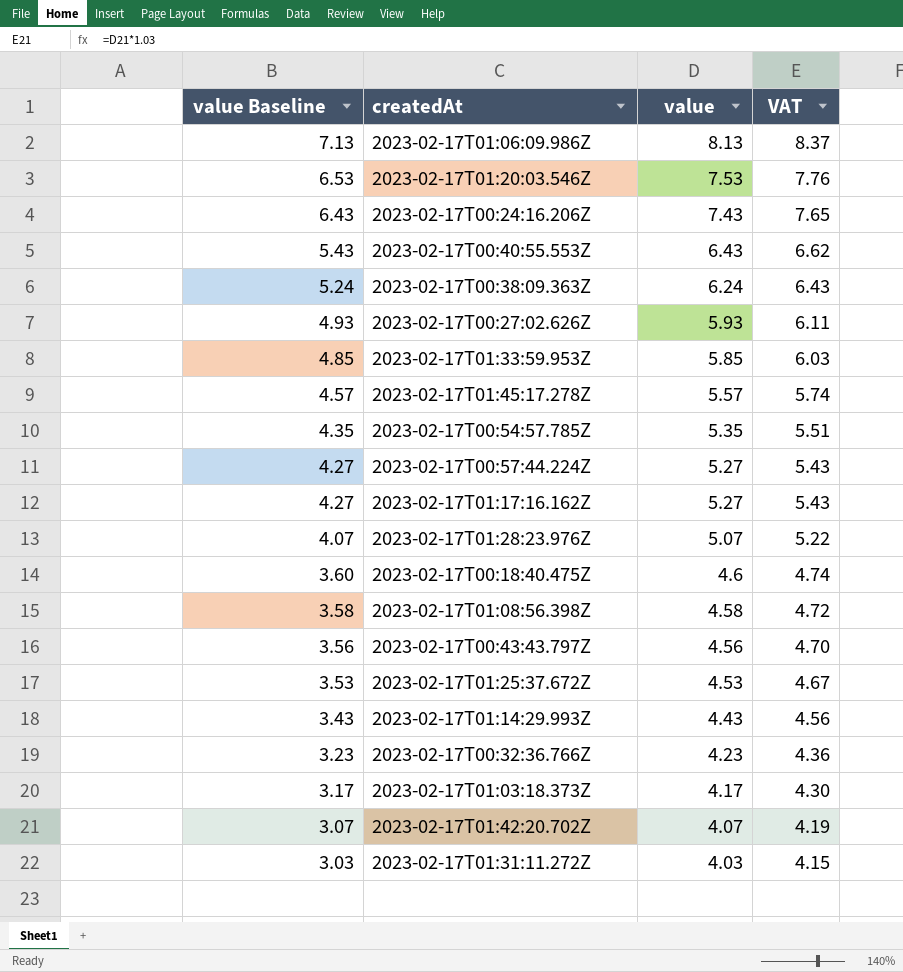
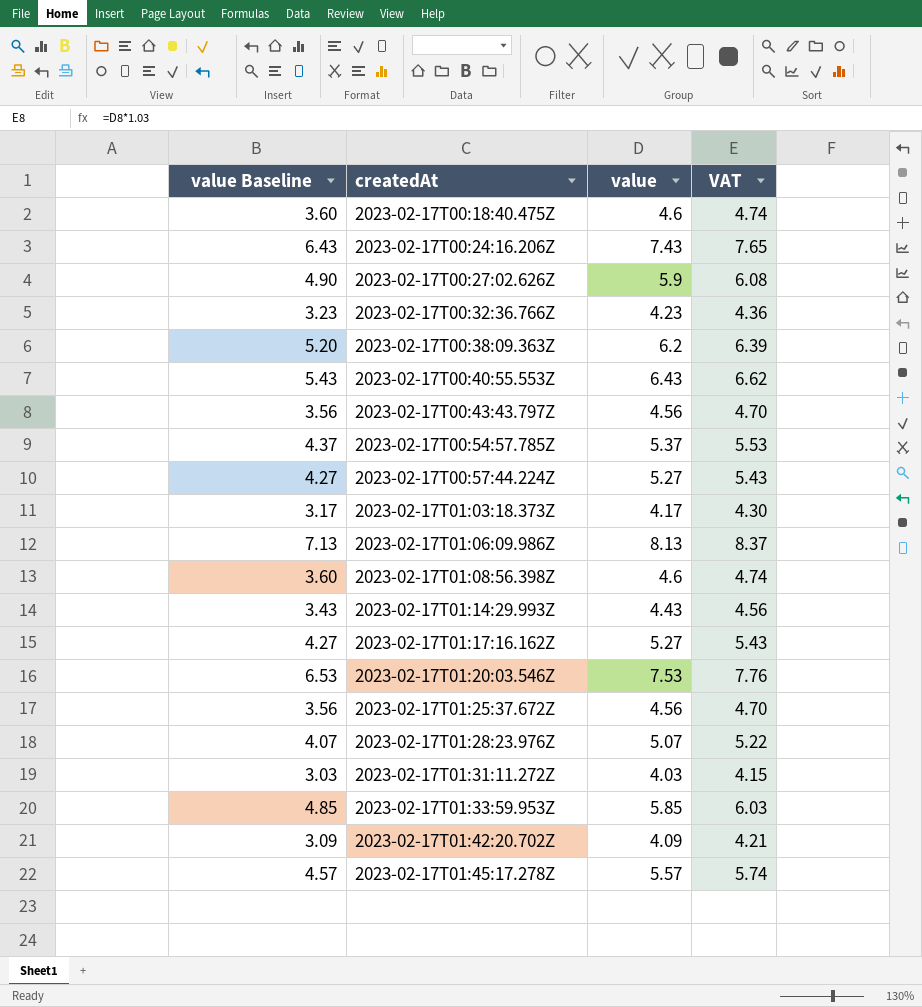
row order: value Baseline descending -> createdAt ascending
2023-02-17T00:27:02.626Z | value Baseline: 4.93 -> 4.90
2023-02-17T00:27:02.626Z | value: 5.93 -> 5.9
2023-02-17T00:27:02.626Z | VAT: 6.11 -> 6.08
2023-02-17T00:38:09.363Z | value Baseline: 5.24 -> 5.20
2023-02-17T00:38:09.363Z | value: 6.24 -> 6.2
2023-02-17T00:38:09.363Z | VAT: 6.43 -> 6.39
2023-02-17T00:54:57.785Z | value Baseline: 4.35 -> 4.37
2023-02-17T00:54:57.785Z | value: 5.35 -> 5.37
2023-02-17T00:54:57.785Z | VAT: 5.51 -> 5.53
2023-02-17T01:08:56.398Z | value Baseline: 3.58 -> 3.60
2023-02-17T01:08:56.398Z | value: 4.58 -> 4.6
2023-02-17T01:08:56.398Z | VAT: 4.72 -> 4.74
2023-02-17T01:25:37.672Z | value Baseline: 3.53 -> 3.56
2023-02-17T01:25:37.672Z | value: 4.53 -> 4.56
2023-02-17T01:25:37.672Z | VAT: 4.67 -> 4.70
2023-02-17T01:42:20.702Z | value Baseline: 3.07 -> 3.09
2023-02-17T01:42:20.702Z | value: 4.07 -> 4.09
2023-02-17T01:42:20.702Z | VAT: 4.19 -> 4.21

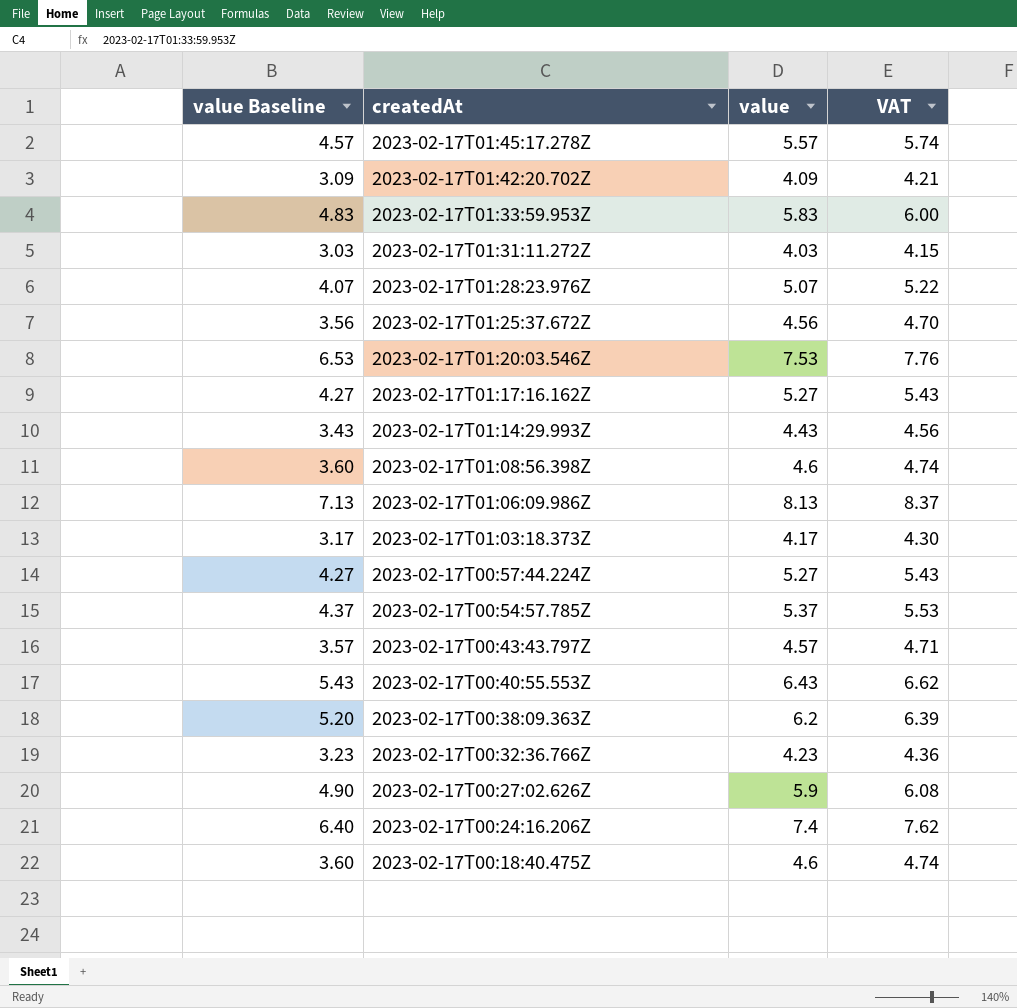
row order: createdAt ascending -> createdAt descending
2023-02-17T01:33:59.953Z | value Baseline: 4.85 -> 4.83
2023-02-17T01:33:59.953Z | value: 5.85 -> 5.83
2023-02-17T01:33:59.953Z | VAT: 6.03 -> 6.00
2023-02-17T00:43:43.797Z | value Baseline: 3.56 -> 3.57
2023-02-17T00:43:43.797Z | value: 4.56 -> 4.57
2023-02-17T00:43:43.797Z | VAT: 4.70 -> 4.71
2023-02-17T00:24:16.206Z | value Baseline: 6.43 -> 6.40
2023-02-17T00:24:16.206Z | value: 7.43 -> 7.4
2023-02-17T00:24:16.206Z | VAT: 7.65 -> 7.62

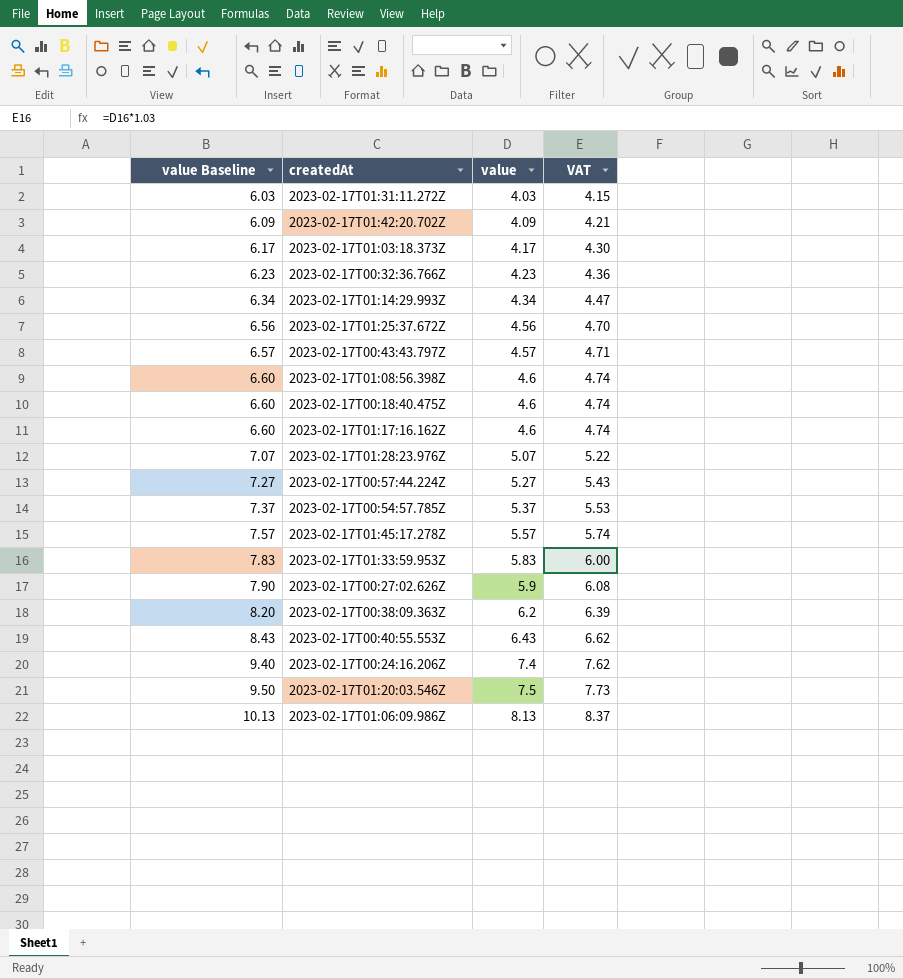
row order: createdAt descending -> value Baseline ascending
column value Baseline | formula: [value] - 1 -> [value] + 2
2023-02-17T01:14:29.993Z | value: 4.43 -> 4.34
2023-02-17T01:14:29.993Z | VAT: 4.56 -> 4.47
2023-02-17T01:17:16.162Z | value: 5.27 -> 4.6
2023-02-17T01:17:16.162Z | VAT: 5.43 -> 4.74
2023-02-17T01:20:03.546Z | value: 7.53 -> 7.5
2023-02-17T01:20:03.546Z | VAT: 7.76 -> 7.73

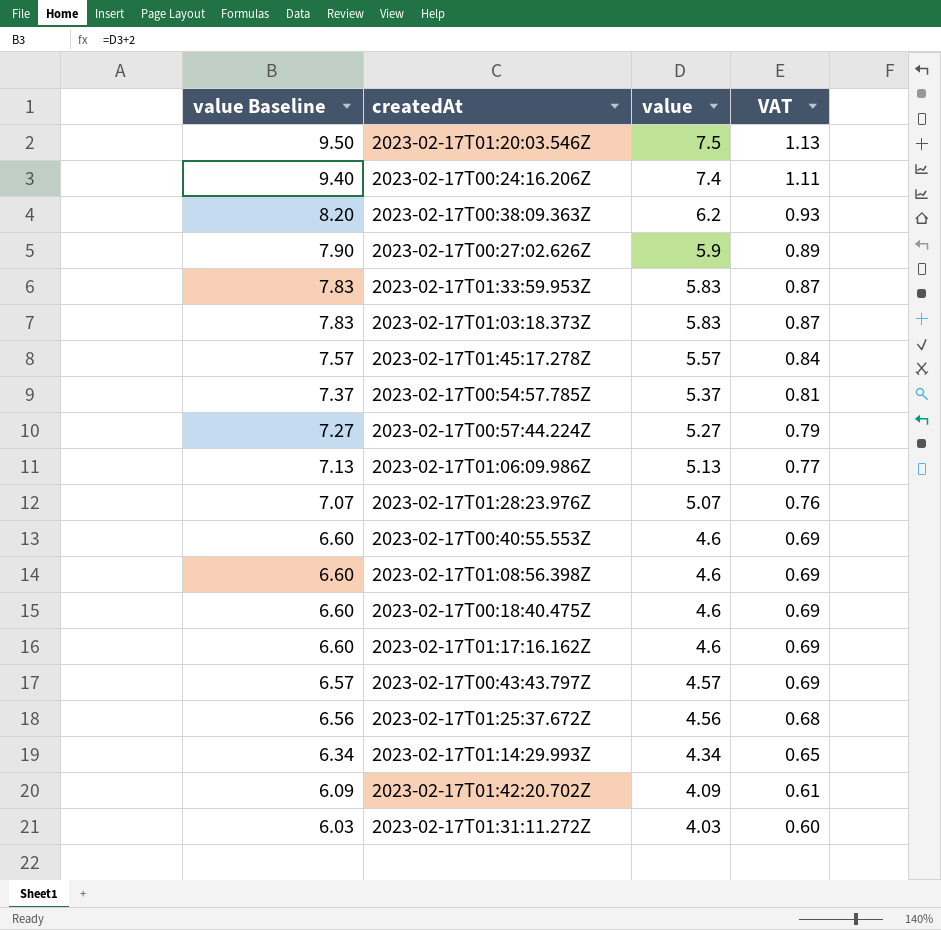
row order: value Baseline ascending -> value Baseline descending
column VAT | formula: [value] * 1.03 -> [value] * 0.15
row 2023-02-17T00:32:36.766Z: 6.23 | 4.23 | 4.36 -> none
2023-02-17T01:03:18.373Z | value Baseline: 6.17 -> 7.83
2023-02-17T01:03:18.373Z | value: 4.17 -> 5.83
2023-02-17T01:06:09.986Z | value Baseline: 10.13 -> 7.13
2023-02-17T01:06:09.986Z | value: 8.13 -> 5.13
2023-02-17T00:40:55.553Z | value Baseline: 8.43 -> 6.60
2023-02-17T00:40:55.553Z | value: 6.43 -> 4.6

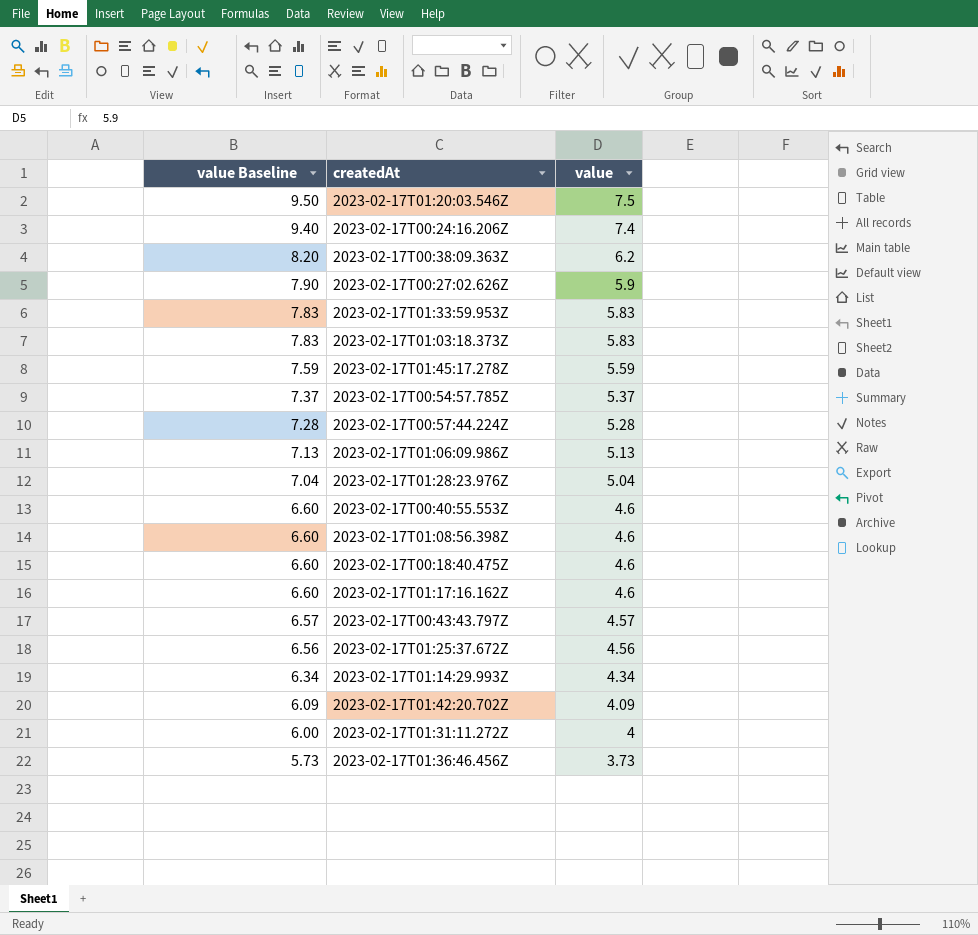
column VAT | formula: [value] * 0.15 -> none
2023-02-17T01:45:17.278Z | value Baseline: 7.57 -> 7.59
2023-02-17T01:45:17.278Z | value: 5.57 -> 5.59
2023-02-17T00:57:44.224Z | value Baseline: 7.27 -> 7.28
2023-02-17T00:57:44.224Z | value: 5.27 -> 5.28
2023-02-17T01:28:23.976Z | value Baseline: 7.07 -> 7.04
2023-02-17T01:28:23.976Z | value: 5.07 -> 5.04
2023-02-17T01:31:11.272Z | value Baseline: 6.03 -> 6.00
2023-02-17T01:31:11.272Z | value: 4.03 -> 4
row 2023-02-17T01:36:46.456Z: none -> 5.73 | 3.73

